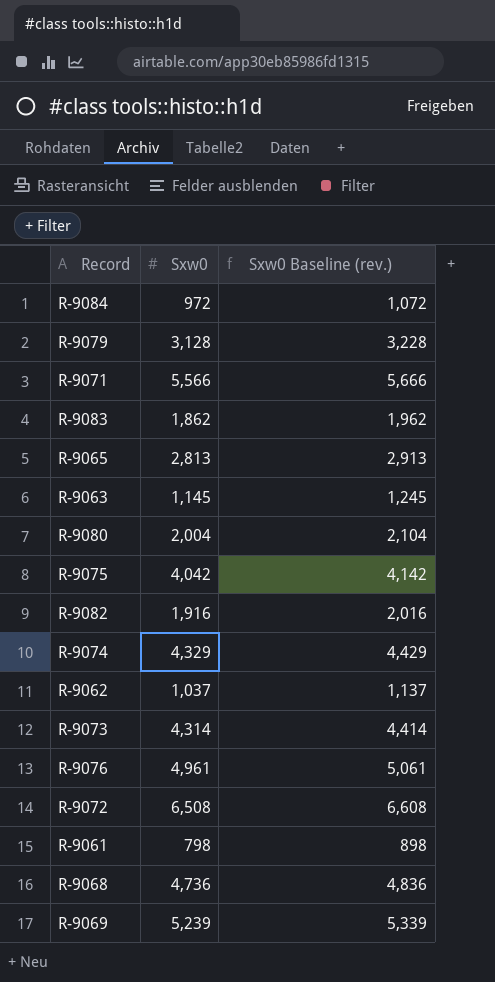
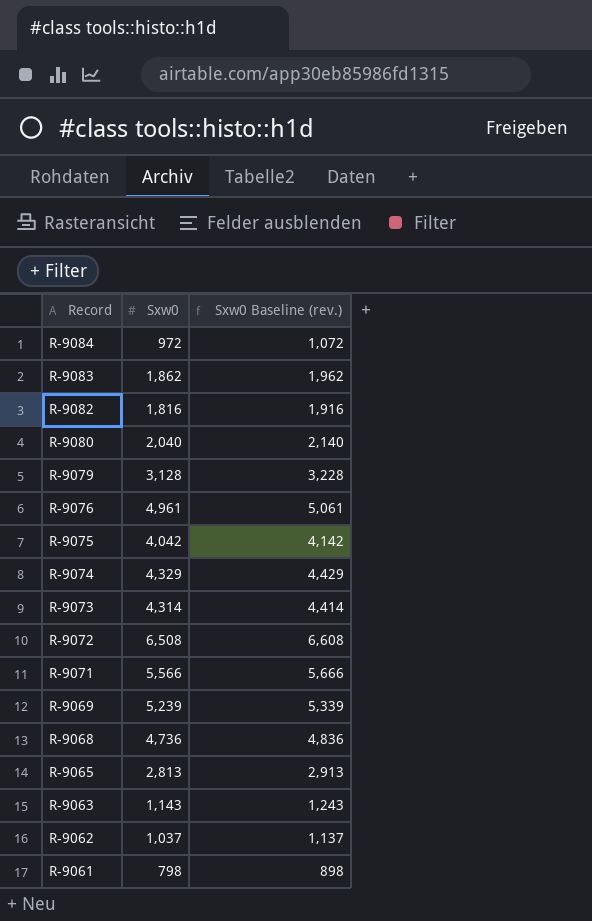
row order: none -> Record descending
R-9082 | Sxw0: 1,916 -> 1,816
R-9082 | Sxw0 Baseline (rev.): 2,016 -> 1,916
R-9080 | Sxw0: 2,004 -> 2,040
R-9080 | Sxw0 Baseline (rev.): 2,104 -> 2,140
R-9063 | Sxw0: 1,145 -> 1,143
R-9063 | Sxw0 Baseline (rev.): 1,245 -> 1,243

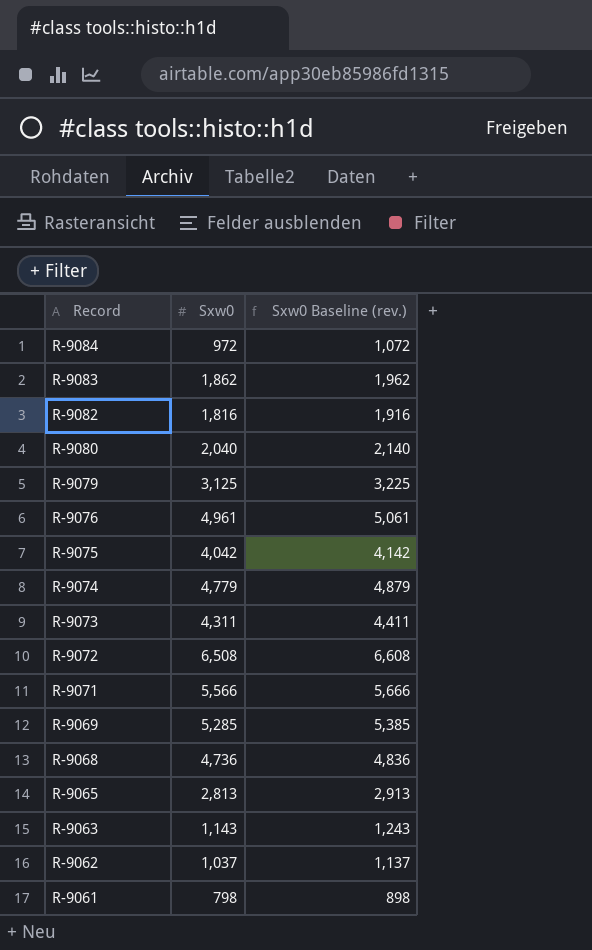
R-9079 | Sxw0: 3,128 -> 3,125
R-9079 | Sxw0 Baseline (rev.): 3,228 -> 3,225
R-9074 | Sxw0: 4,329 -> 4,779
R-9074 | Sxw0 Baseline (rev.): 4,429 -> 4,879
R-9073 | Sxw0: 4,314 -> 4,311
R-9073 | Sxw0 Baseline (rev.): 4,414 -> 4,411
R-9069 | Sxw0: 5,239 -> 5,285
R-9069 | Sxw0 Baseline (rev.): 5,339 -> 5,385

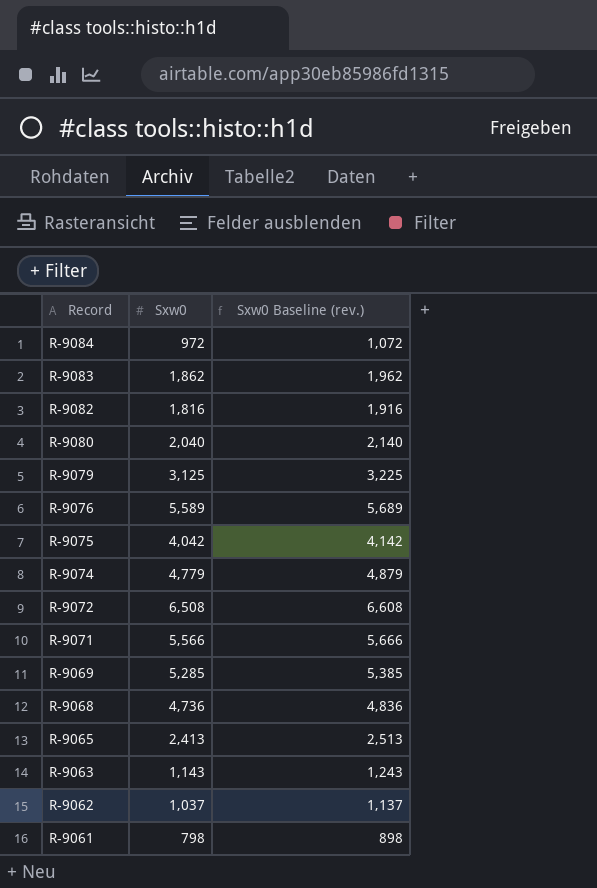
row R-9073: 4,311 | 4,411 -> none
R-9076 | Sxw0: 4,961 -> 5,589
R-9076 | Sxw0 Baseline (rev.): 5,061 -> 5,689
R-9065 | Sxw0: 2,813 -> 2,413
R-9065 | Sxw0 Baseline (rev.): 2,913 -> 2,513

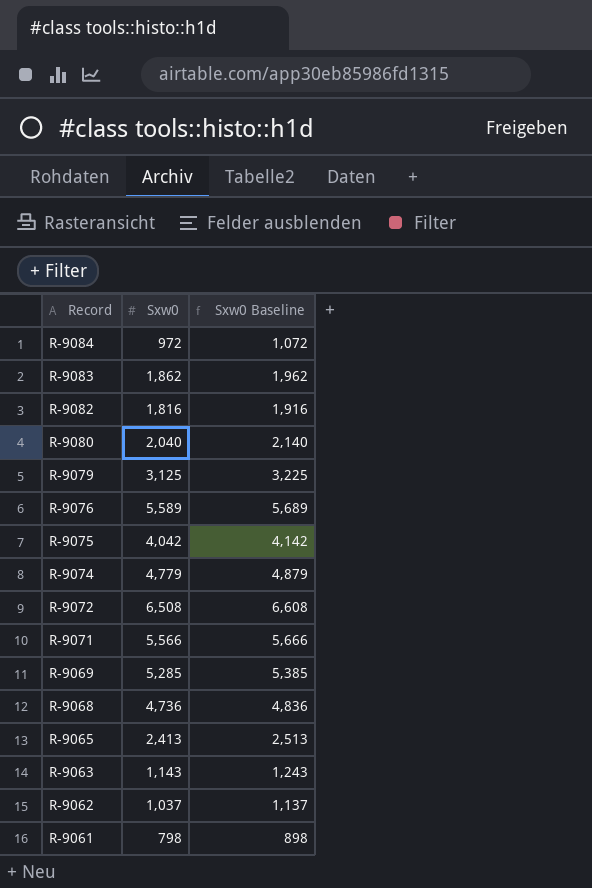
column name: Sxw0 Baseline (rev.) -> Sxw0 Baseline

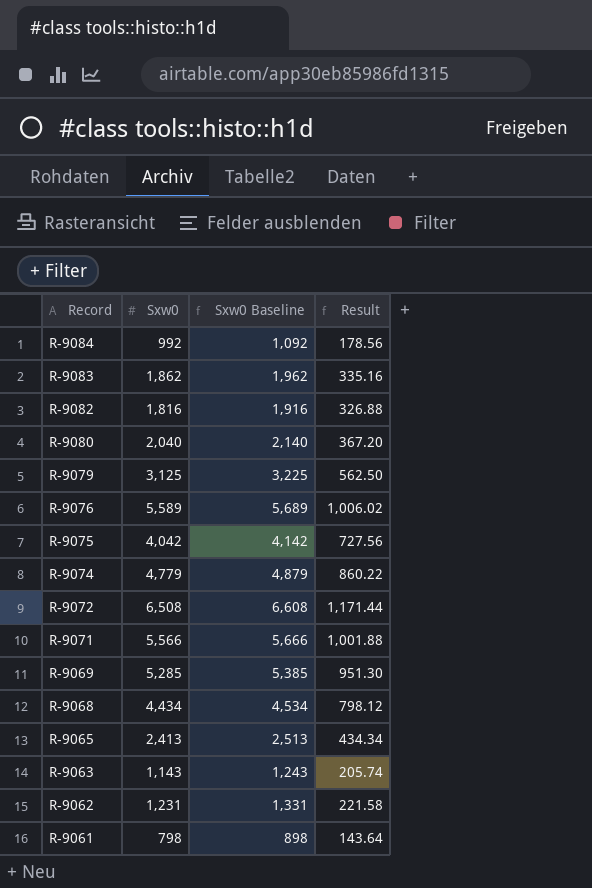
column Result | formula: none -> [Sxw0] * 0.18
R-9084 | Sxw0: 972 -> 992
R-9084 | Sxw0 Baseline: 1,072 -> 1,092
R-9068 | Sxw0: 4,736 -> 4,434
R-9068 | Sxw0 Baseline: 4,836 -> 4,534
R-9062 | Sxw0: 1,037 -> 1,231
R-9062 | Sxw0 Baseline: 1,137 -> 1,331

